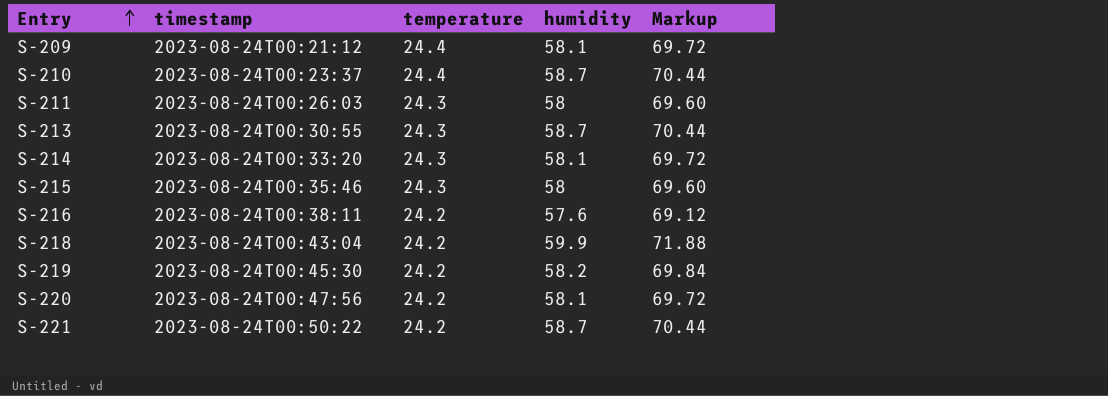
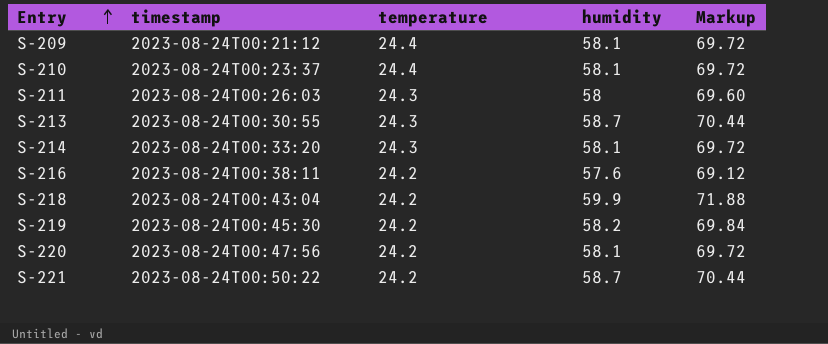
row S-215: 2023-08-24T00:35:46 | 24.3 | 58 | 69.60 -> none
S-210 | humidity: 58.7 -> 58.1
S-210 | Markup: 70.44 -> 69.72

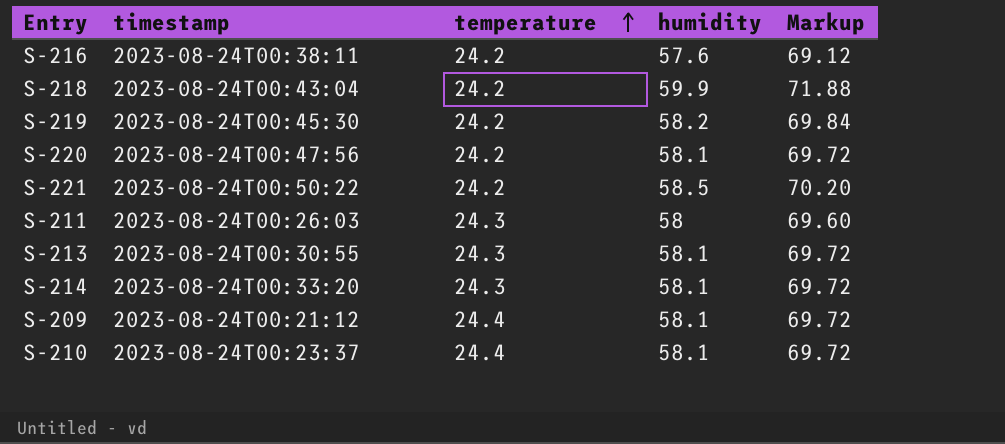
row order: Entry ascending -> temperature ascending
S-221 | humidity: 58.7 -> 58.5
S-221 | Markup: 70.44 -> 70.20
S-213 | humidity: 58.7 -> 58.1
S-213 | Markup: 70.44 -> 69.72

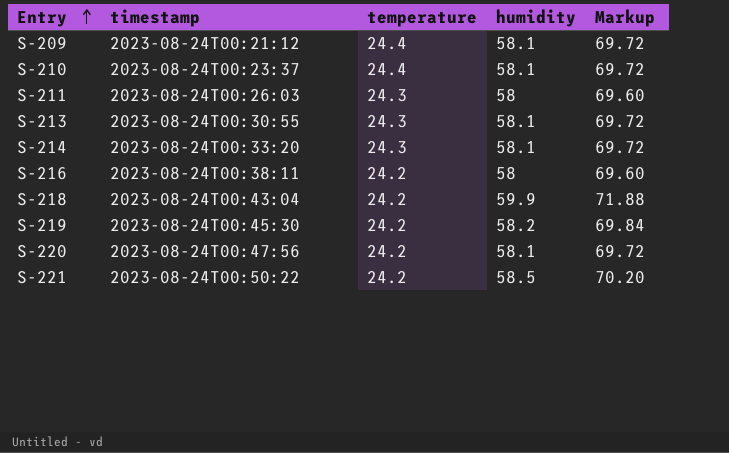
row order: temperature ascending -> Entry ascending
S-216 | humidity: 57.6 -> 58
S-216 | Markup: 69.12 -> 69.60

